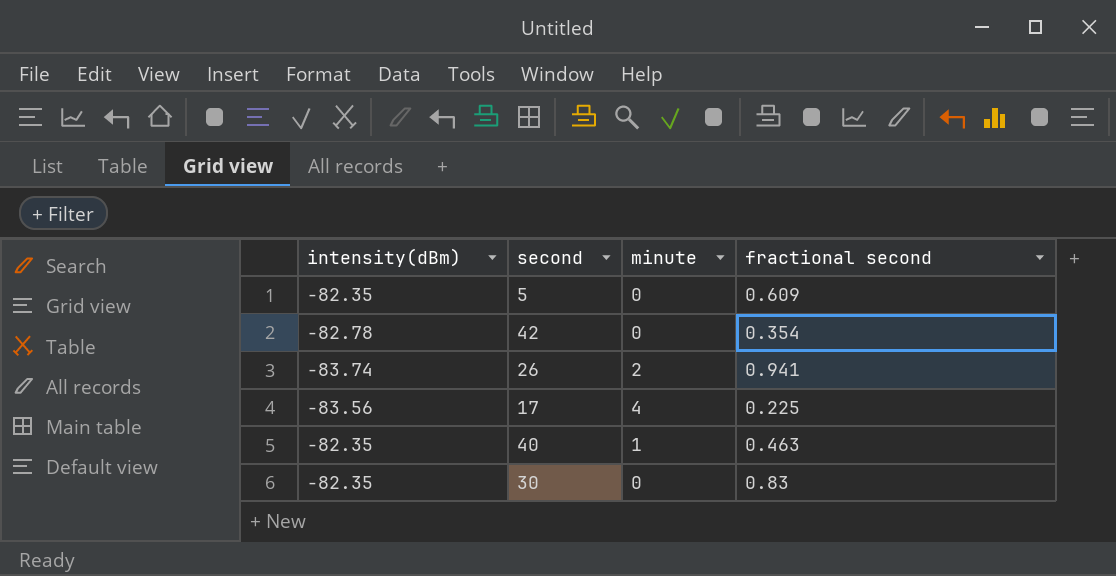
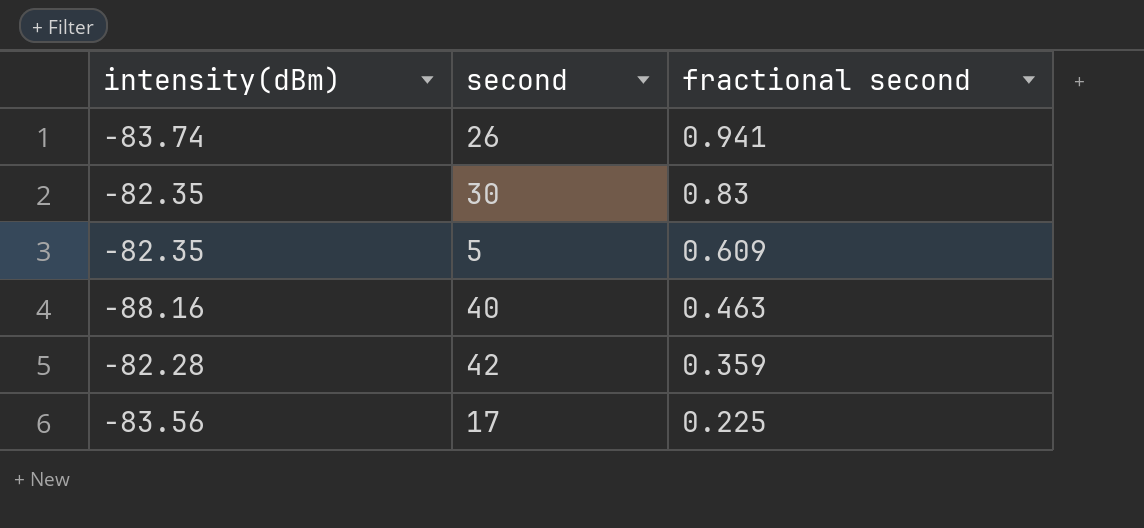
row order: none -> fractional second descending
column minute | position: 3 -> none
40 | intensity(dBm): -82.35 -> -88.16
42 | intensity(dBm): -82.78 -> -82.28
42 | fractional second: 0.354 -> 0.359

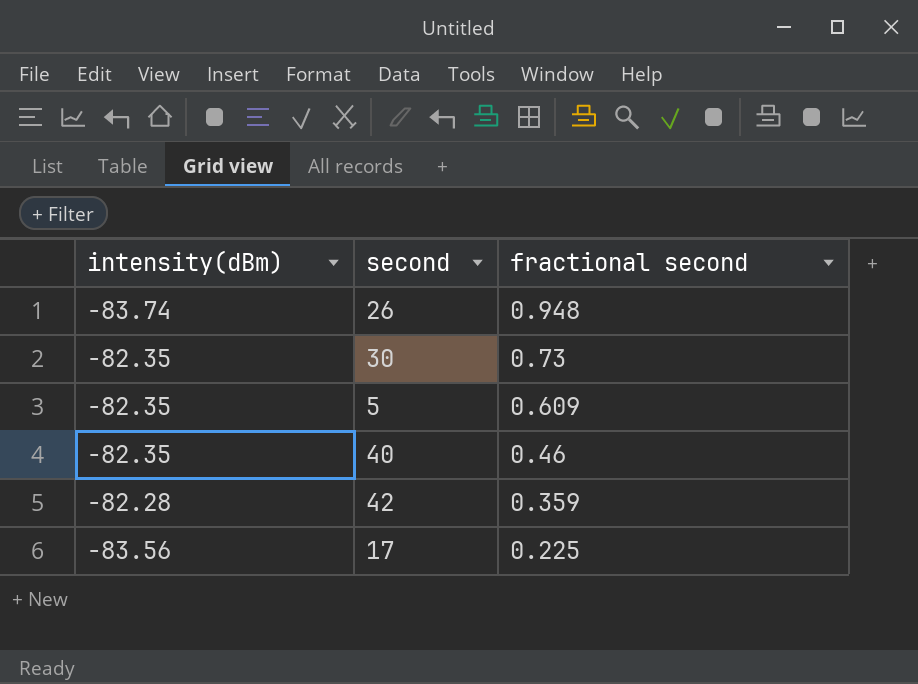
26 | fractional second: 0.941 -> 0.948
30 | fractional second: 0.83 -> 0.73
40 | intensity(dBm): -88.16 -> -82.35
40 | fractional second: 0.463 -> 0.46

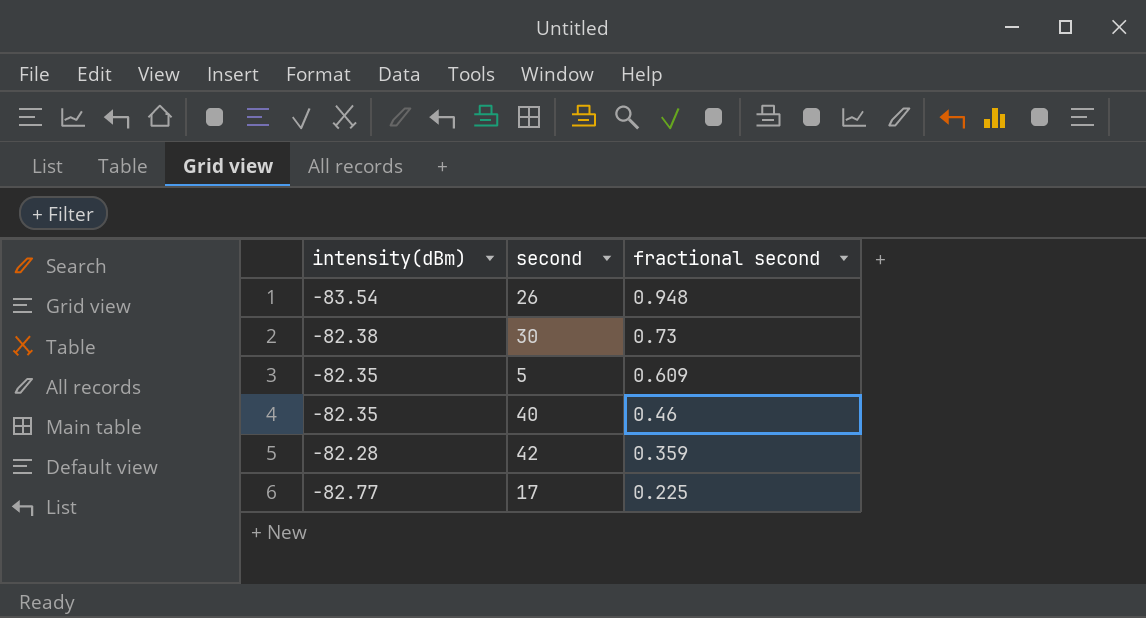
26 | intensity(dBm): -83.74 -> -83.54
30 | intensity(dBm): -82.35 -> -82.38
17 | intensity(dBm): -83.56 -> -82.77

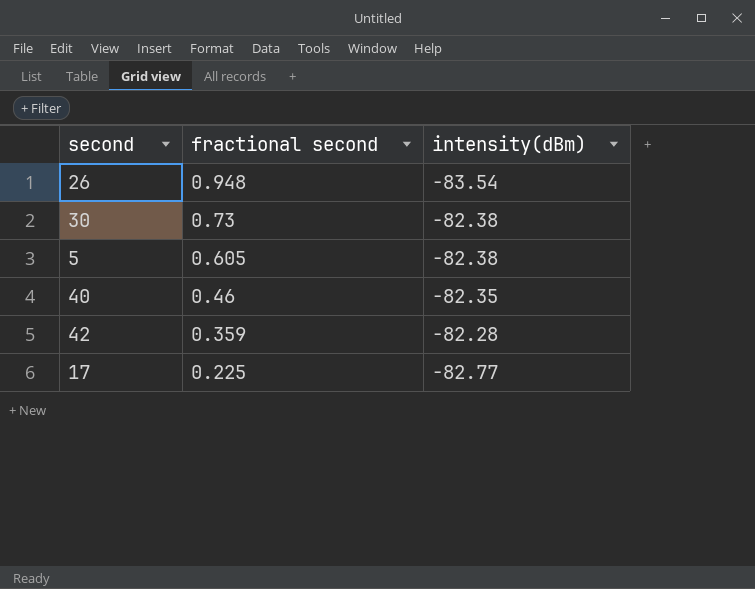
column intensity(dBm) | position: 1 -> 3
5 | fractional second: 0.609 -> 0.605
5 | intensity(dBm): -82.35 -> -82.38

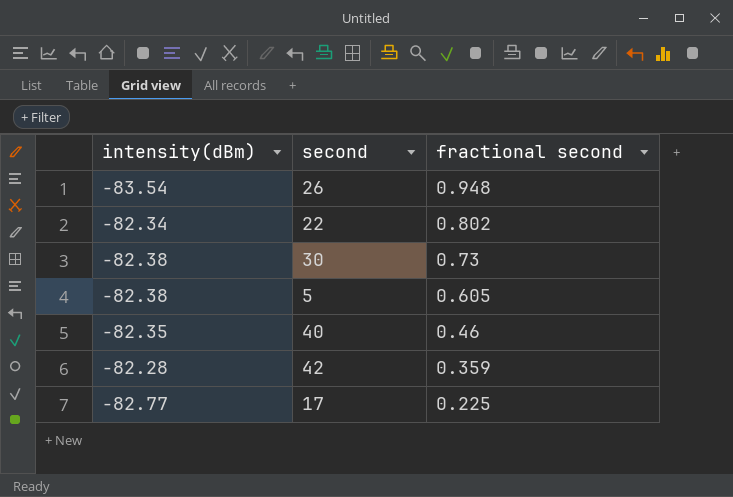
column intensity(dBm) | position: 3 -> 1
row 22: none -> -82.34 | 0.802

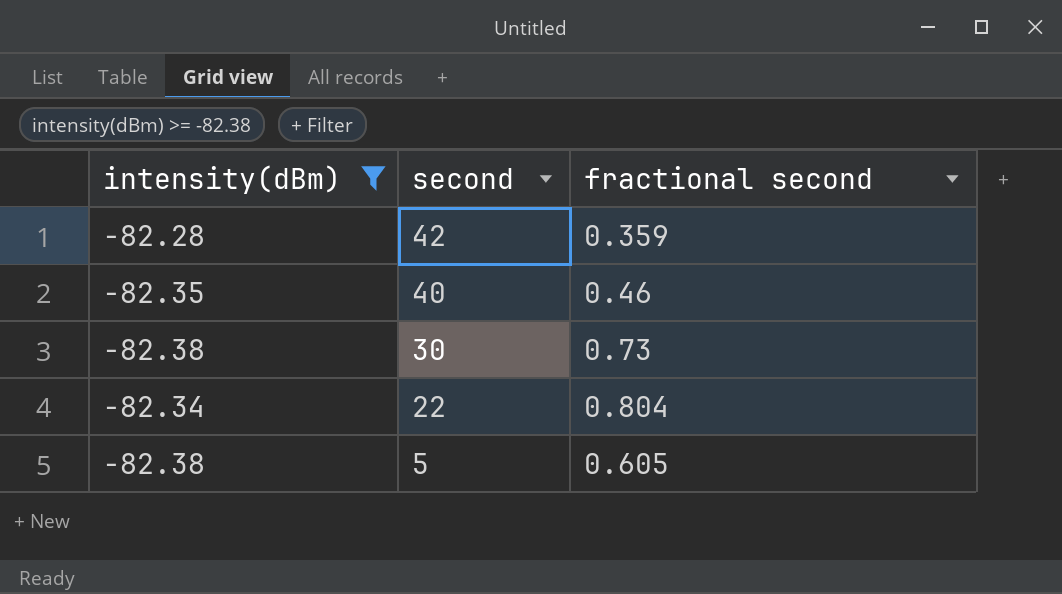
filter: none -> intensity(dBm) >= -82.38
row order: fractional second descending -> second descending
22 | fractional second: 0.802 -> 0.804

